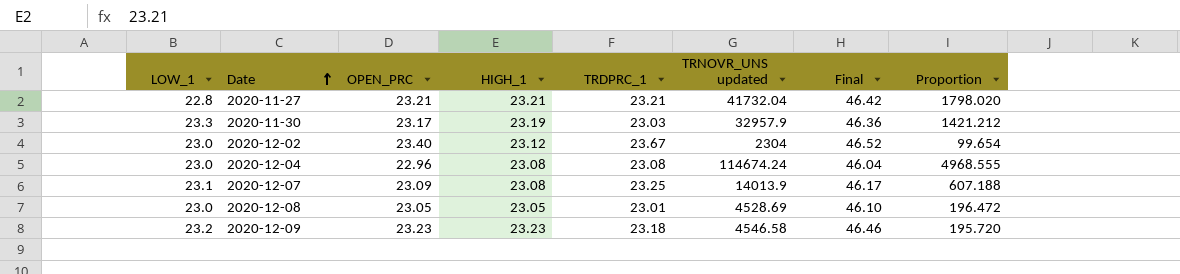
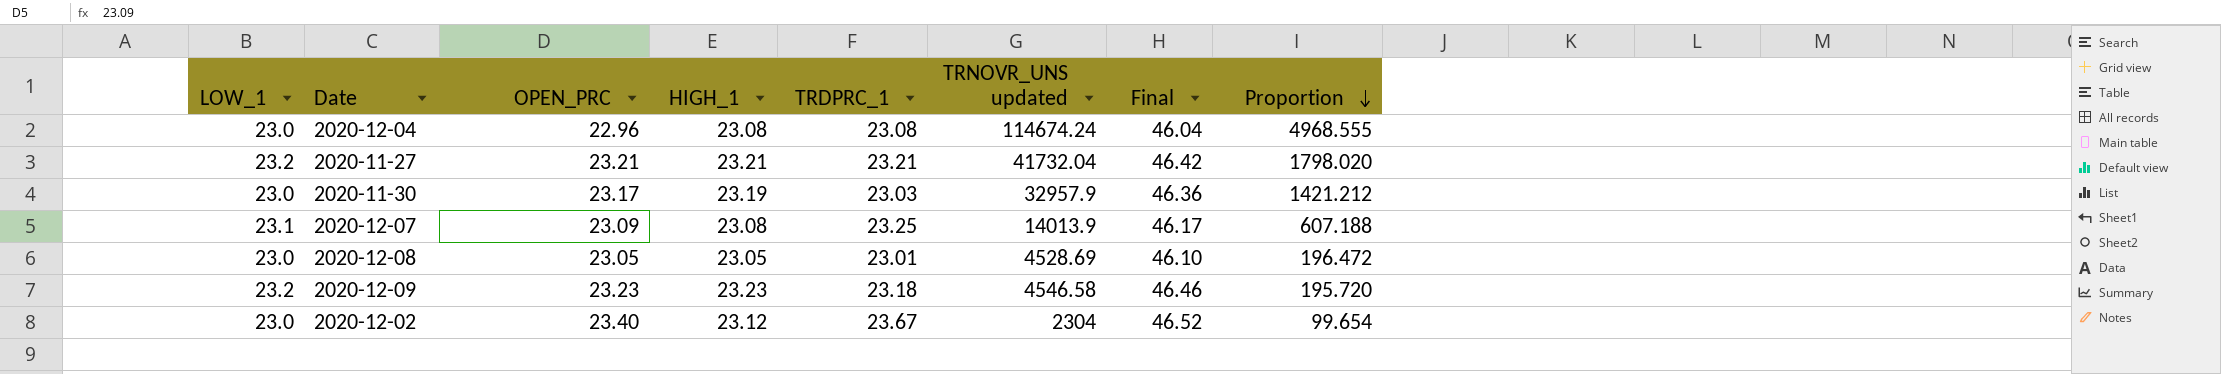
row order: Date ascending -> Proportion descending
2020-11-27 | LOW_1: 22.8 -> 23.2
2020-11-30 | LOW_1: 23.3 -> 23.0

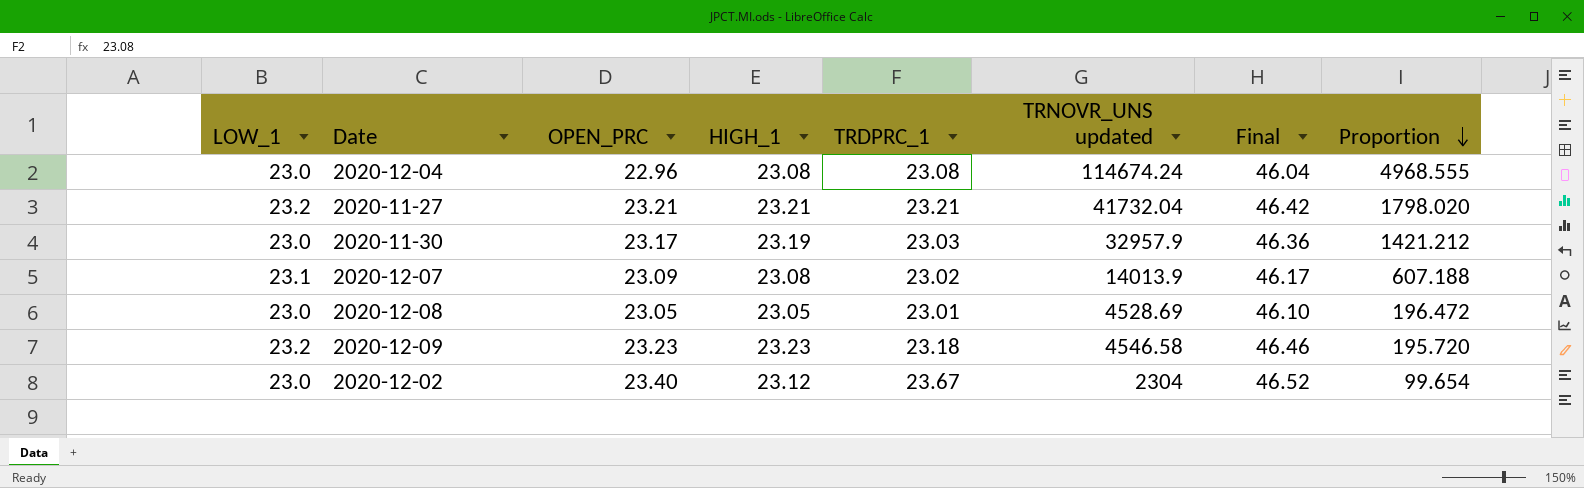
2020-12-07 | TRDPRC_1: 23.25 -> 23.02

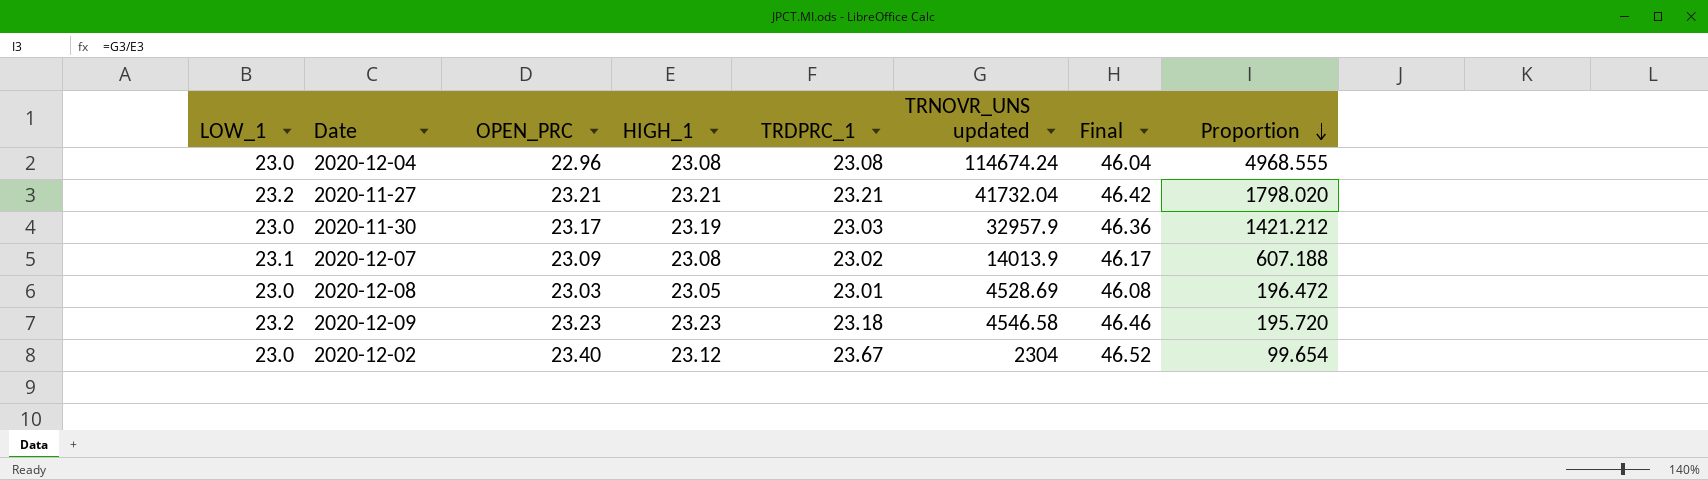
2020-12-08 | OPEN_PRC: 23.05 -> 23.03
2020-12-08 | Final: 46.10 -> 46.08

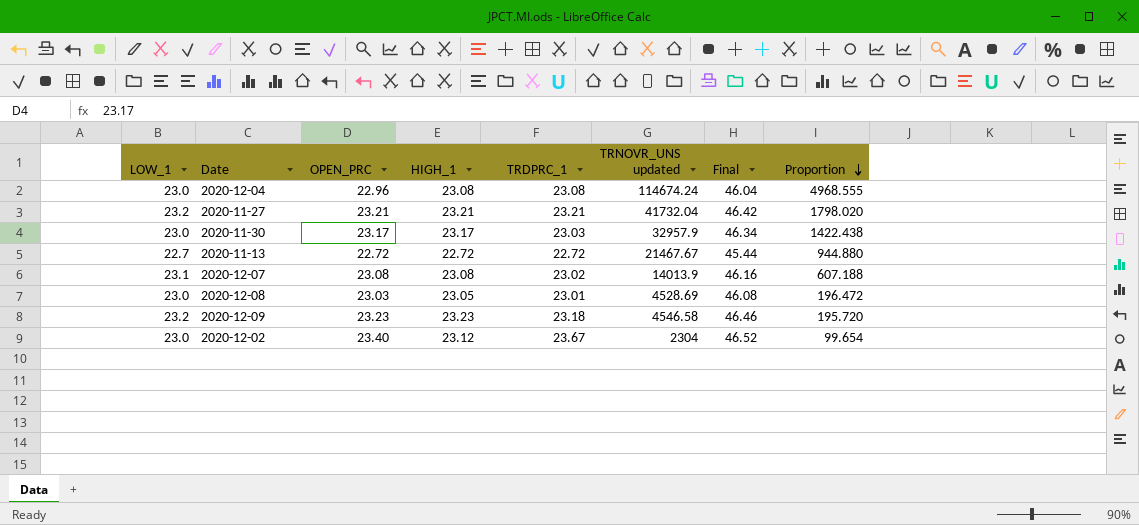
2020-11-30 | HIGH_1: 23.19 -> 23.17
2020-11-30 | Final: 46.36 -> 46.34
2020-11-30 | Proportion: 1421.212 -> 1422.438
row 2020-11-13: none -> 22.7 | 22.72 | 22.72 | 22.72 | 21467.67 | 45.44 | 944.880
2020-12-07 | OPEN_PRC: 23.09 -> 23.08
2020-12-07 | Final: 46.17 -> 46.16

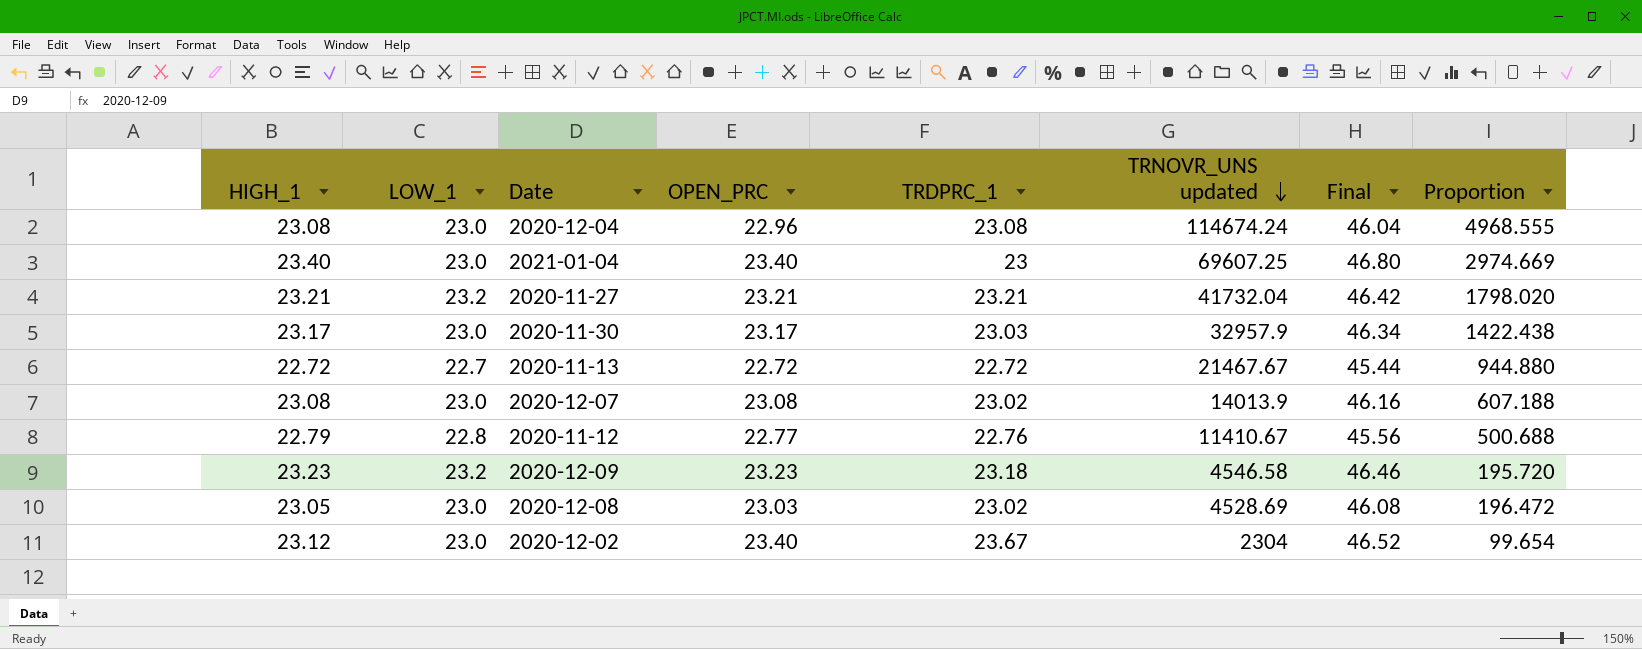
row order: Proportion descending -> TRNOVR_UNS updated descending
column HIGH_1 | position: 4 -> 1
row 2021-01-04: none -> 23.40 | 23.0 | 23.40 | 23 | 69607.25 | 46.80 | 2974.669
2020-12-07 | LOW_1: 23.1 -> 23.0
row 2020-11-12: none -> 22.79 | 22.8 | 22.77 | 22.76 | 11410.67 | 45.56 | 500.688
2020-12-08 | TRDPRC_1: 23.01 -> 23.02

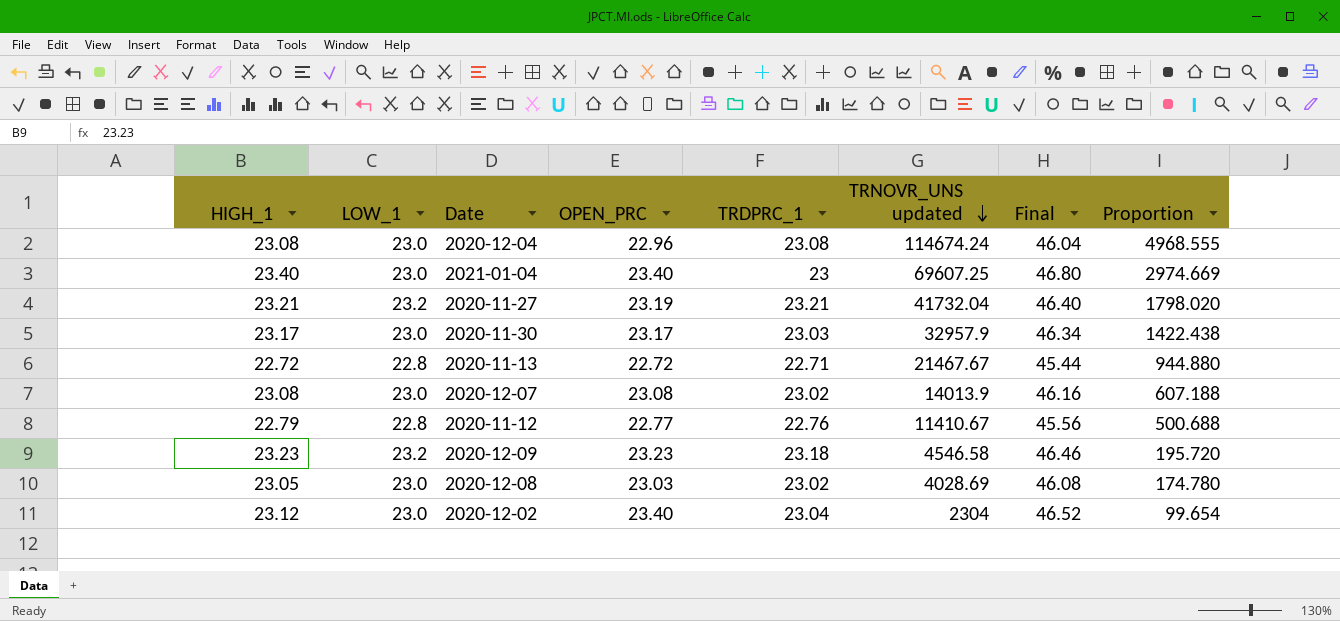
2020-11-27 | OPEN_PRC: 23.21 -> 23.19
2020-11-27 | Final: 46.42 -> 46.40
2020-11-13 | LOW_1: 22.7 -> 22.8
2020-11-13 | TRDPRC_1: 22.72 -> 22.71
2020-12-08 | TRNOVR_UNS updated: 4528.69 -> 4028.69
2020-12-08 | Proportion: 196.472 -> 174.780
2020-12-02 | TRDPRC_1: 23.67 -> 23.04

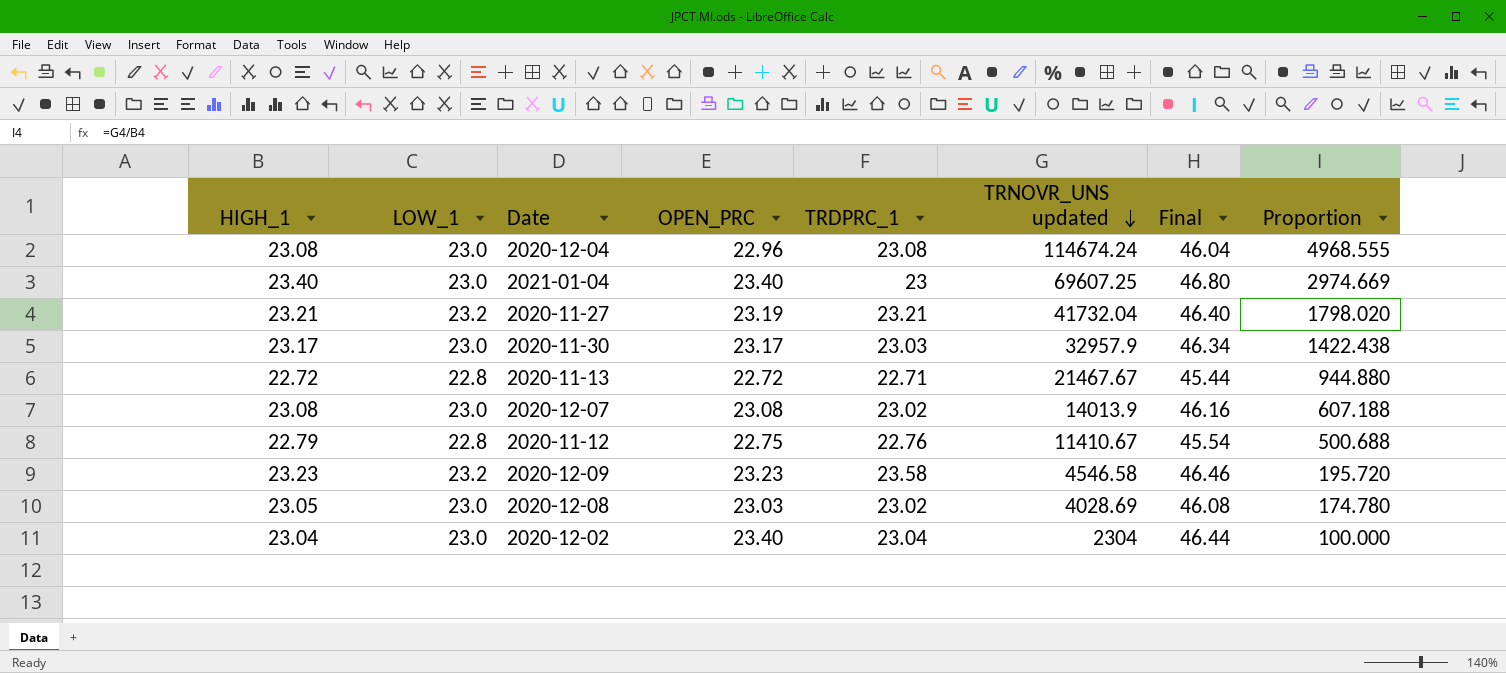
2020-11-12 | OPEN_PRC: 22.77 -> 22.75
2020-11-12 | Final: 45.56 -> 45.54
2020-12-09 | TRDPRC_1: 23.18 -> 23.58
2020-12-02 | HIGH_1: 23.12 -> 23.04
2020-12-02 | Final: 46.52 -> 46.44
2020-12-02 | Proportion: 99.654 -> 100.000

